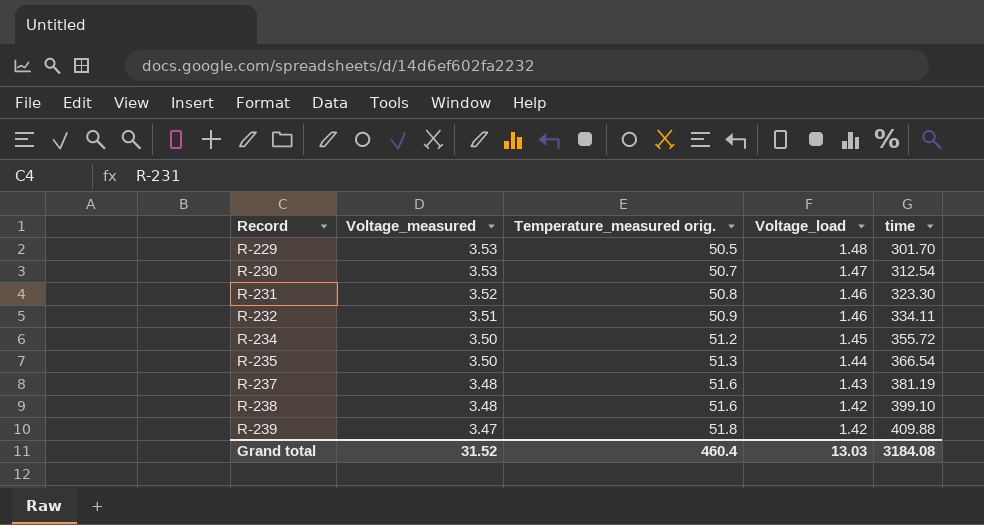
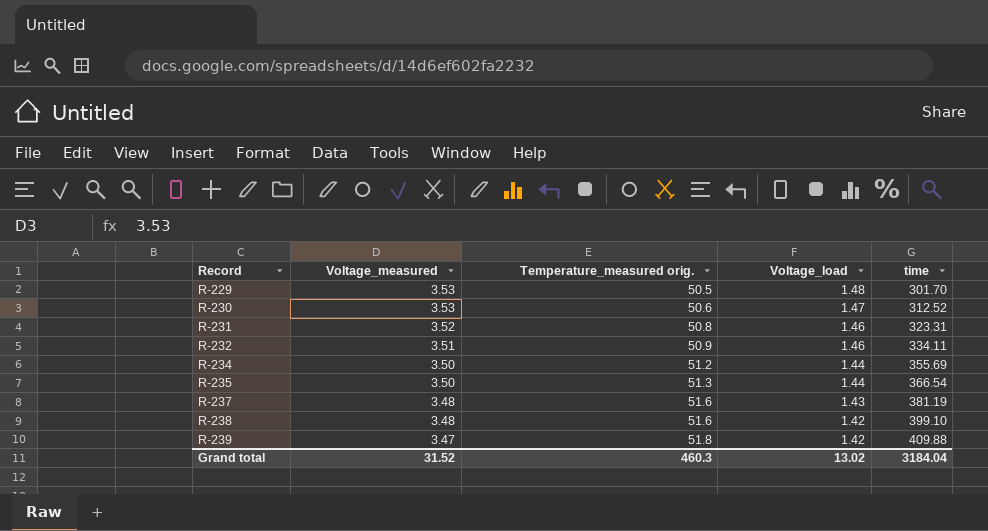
R-230 | Temperature_measured orig.: 50.7 -> 50.6
R-230 | time: 312.54 -> 312.52
R-231 | time: 323.30 -> 323.31
R-234 | Voltage_load: 1.45 -> 1.44
R-234 | time: 355.72 -> 355.69
Grand total | Temperature_measured orig.: 460.4 -> 460.3
Grand total | Voltage_load: 13.03 -> 13.02
Grand total | time: 3184.08 -> 3184.04

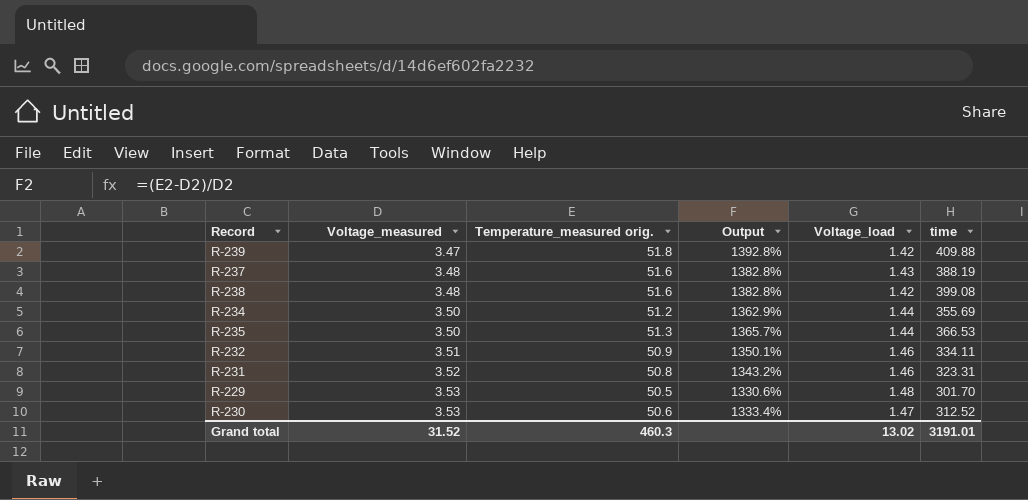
row order: Record ascending -> Voltage_measured ascending
column Output | formula: none -> ([Temperature_measured orig.] - [Voltage_measured]) / [Voltage_measured]
R-237 | time: 381.19 -> 388.19
R-238 | time: 399.10 -> 399.08
R-235 | time: 366.54 -> 366.53
Grand total | time: 3184.04 -> 3191.01

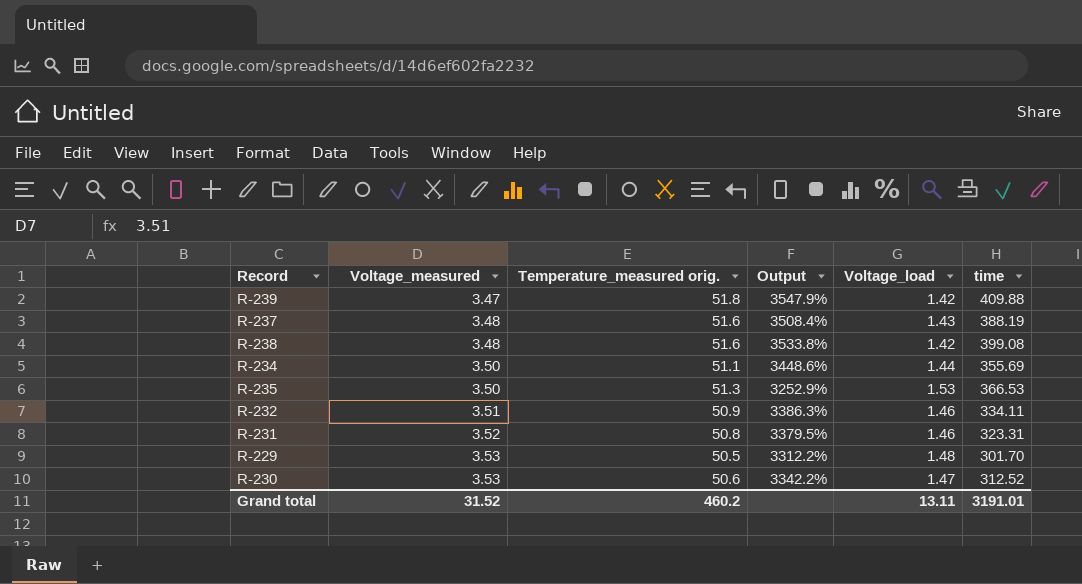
column Output | formula: ([Temperature_measured orig.] - [Voltage_measured]) / [Voltage_measured] -> ([Temperature_measured orig.] - [Voltage_load]) / [Voltage_load]
R-234 | Temperature_measured orig.: 51.2 -> 51.1
R-235 | Voltage_load: 1.44 -> 1.53
Grand total | Temperature_measured orig.: 460.3 -> 460.2
Grand total | Voltage_load: 13.02 -> 13.11

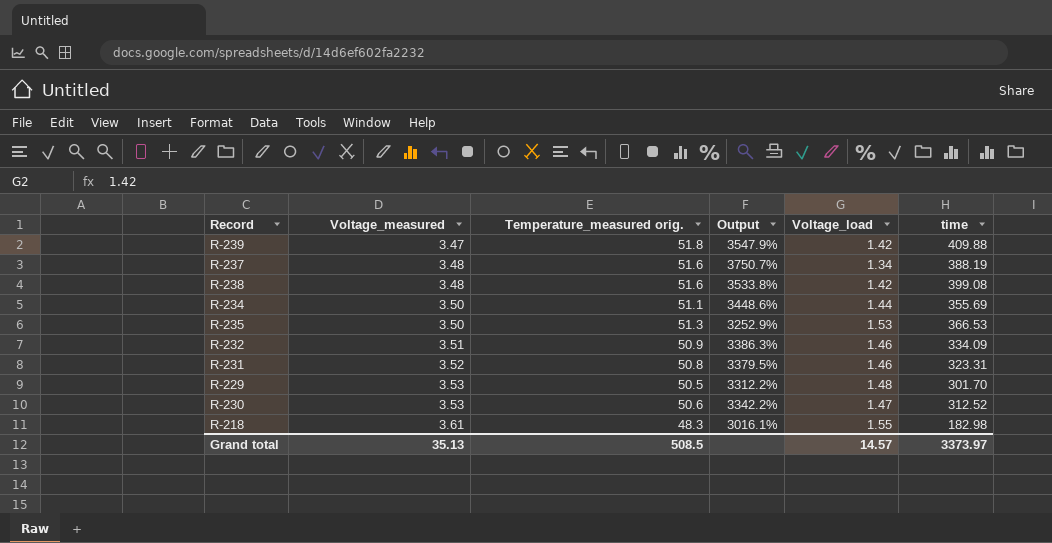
R-237 | Output: 3508.4% -> 3750.7%
R-237 | Voltage_load: 1.43 -> 1.34
R-232 | time: 334.11 -> 334.09
row R-218: none -> 3.61 | 48.3 | 3016.1% | 1.55 | 182.98
Grand total | Voltage_measured: 31.52 -> 35.13
Grand total | Temperature_measured orig.: 460.2 -> 508.5
Grand total | Voltage_load: 13.11 -> 14.57
Grand total | time: 3191.01 -> 3373.97

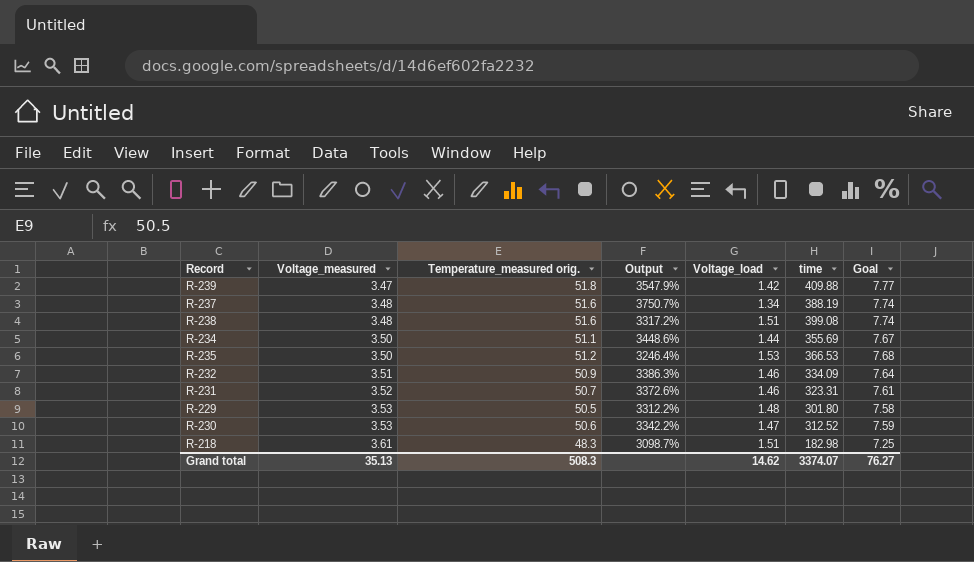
column Goal | formula: none -> [Temperature_measured orig.] * 0.15
R-238 | Output: 3533.8% -> 3317.2%
R-238 | Voltage_load: 1.42 -> 1.51
R-235 | Temperature_measured orig.: 51.3 -> 51.2
R-235 | Output: 3252.9% -> 3246.4%
R-231 | Temperature_measured orig.: 50.8 -> 50.7
R-231 | Output: 3379.5% -> 3372.6%
R-229 | time: 301.70 -> 301.80
R-218 | Output: 3016.1% -> 3098.7%
R-218 | Voltage_load: 1.55 -> 1.51
Grand total | Temperature_measured orig.: 508.5 -> 508.3
Grand total | Voltage_load: 14.57 -> 14.62
Grand total | time: 3373.97 -> 3374.07

